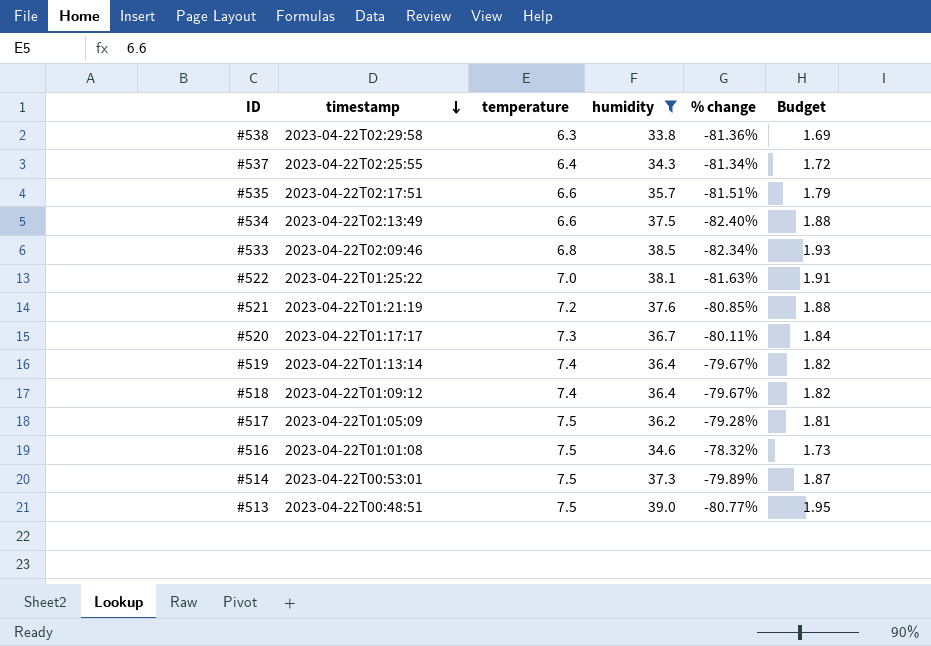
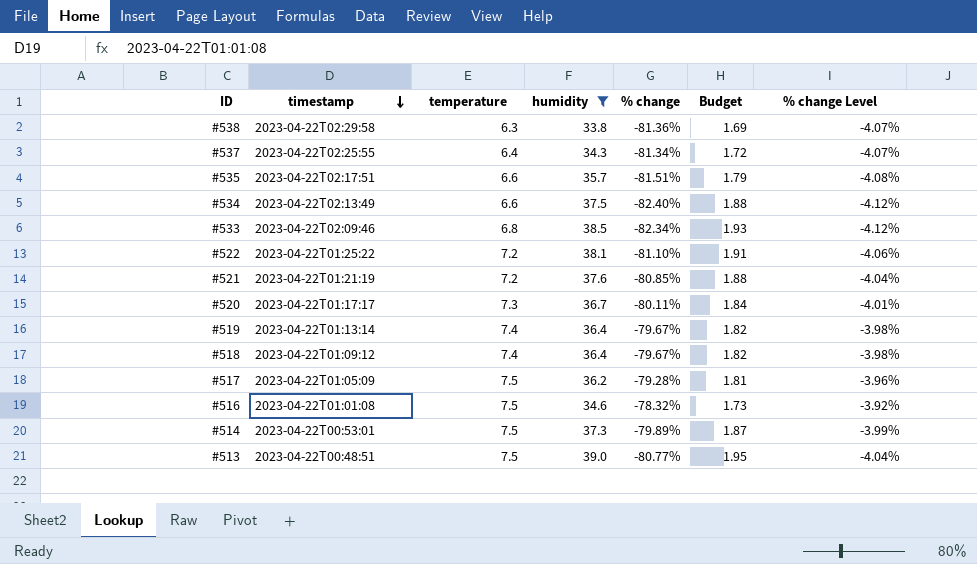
column % change Level | formula: none -> [% change] * 0.05
#522 | temperature: 7.0 -> 7.2
#522 | % change: -81.63% -> -81.10%

